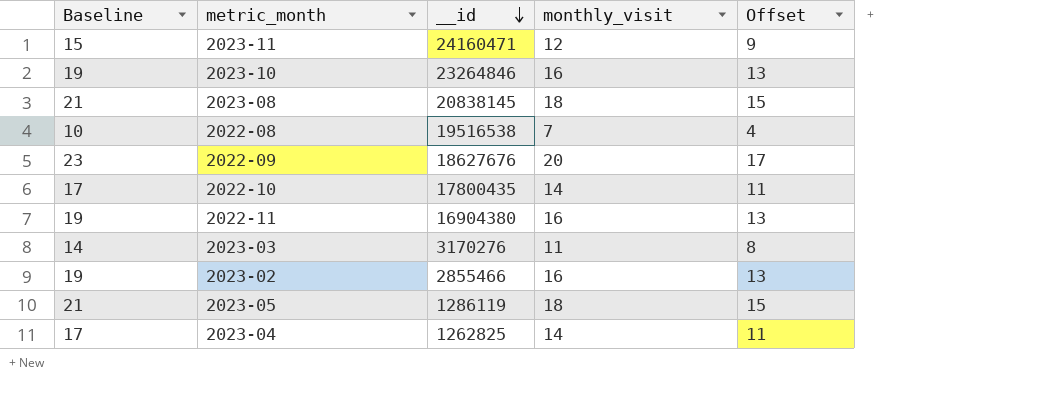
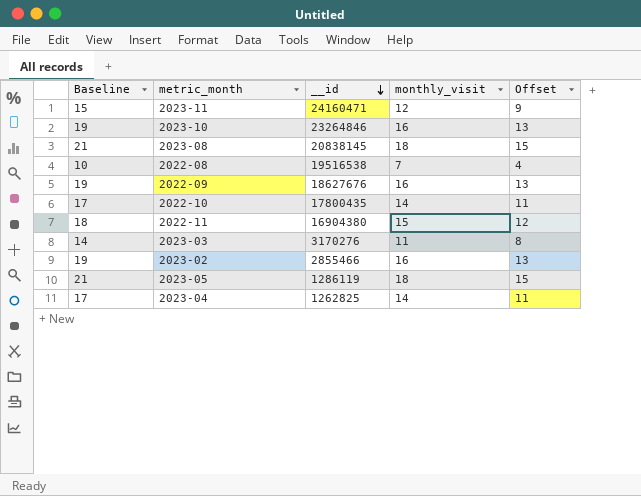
2022-09 | Baseline: 23 -> 19
2022-09 | monthly_visit: 20 -> 16
2022-09 | Offset: 17 -> 13
2022-11 | Baseline: 19 -> 18
2022-11 | monthly_visit: 16 -> 15
2022-11 | Offset: 13 -> 12

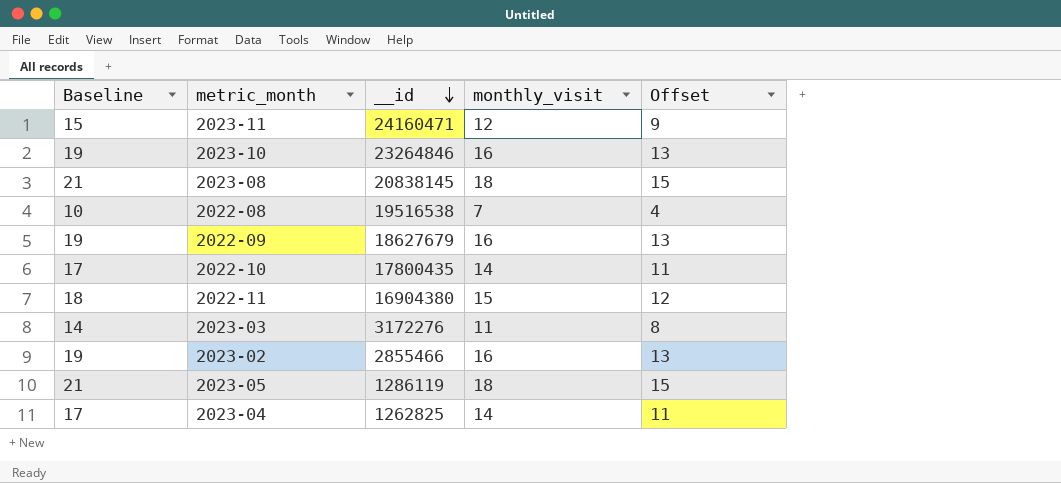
2022-09 | __id: 18627676 -> 18627679
2023-03 | __id: 3170276 -> 3172276

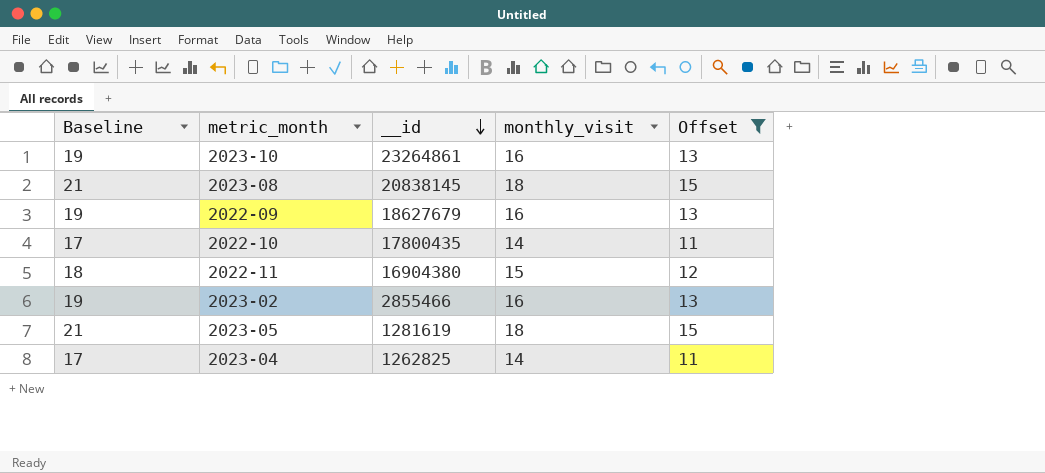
filter: none -> Offset >= 11
2023-10 | __id: 23264846 -> 23264861
2023-05 | __id: 1286119 -> 1281619

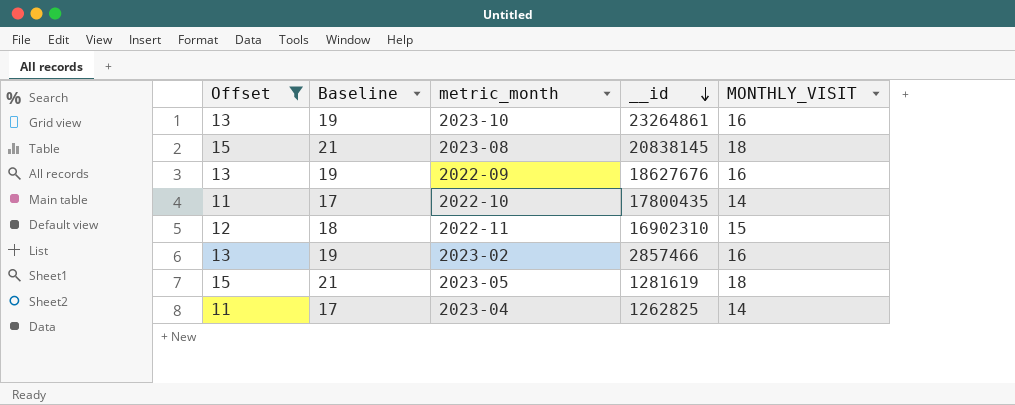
column Offset | position: 5 -> 1
column name: monthly_visit -> MONTHLY_VISIT
2022-09 | __id: 18627679 -> 18627676
2022-11 | __id: 16904380 -> 16902310
2023-02 | __id: 2855466 -> 2857466

